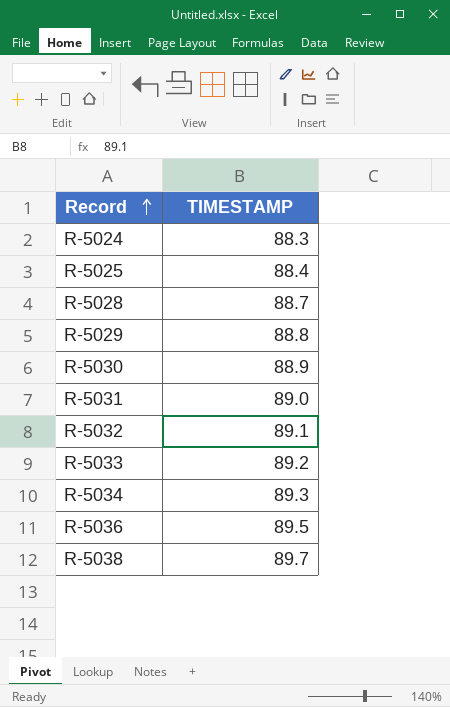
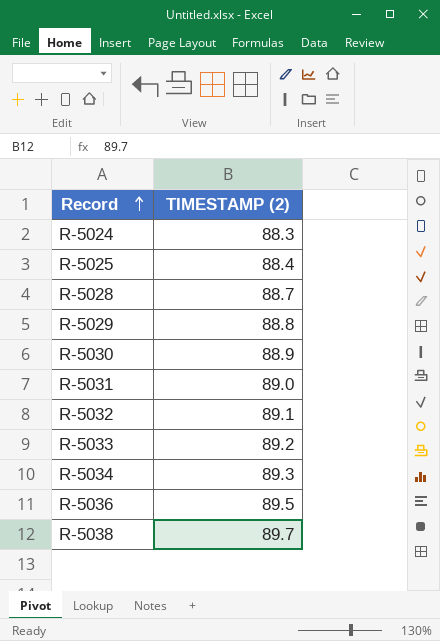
column name: TIMESTAMP -> TIMESTAMP (2)

